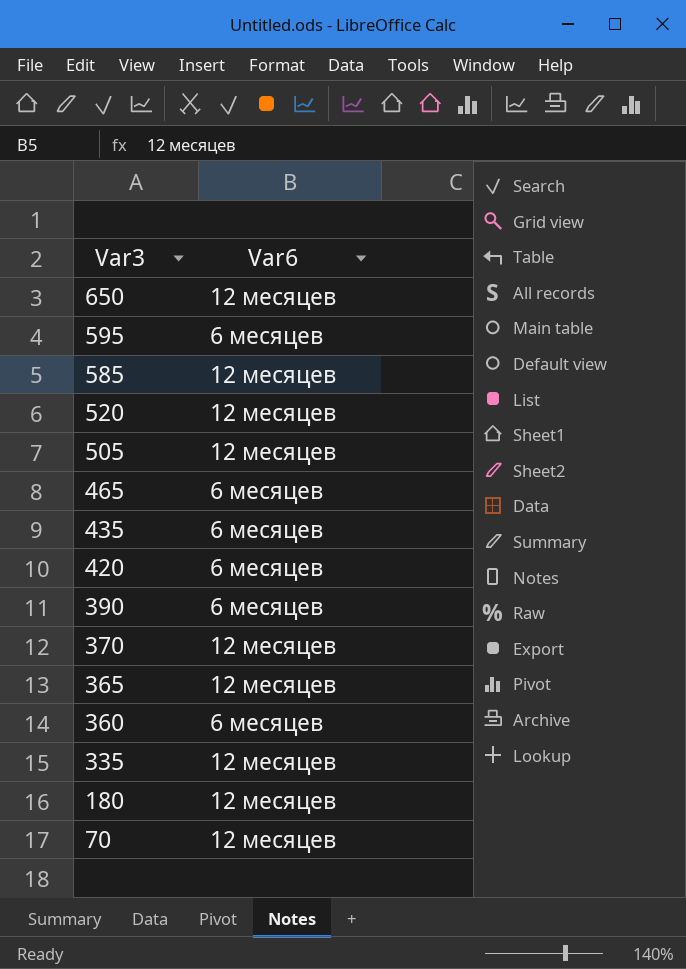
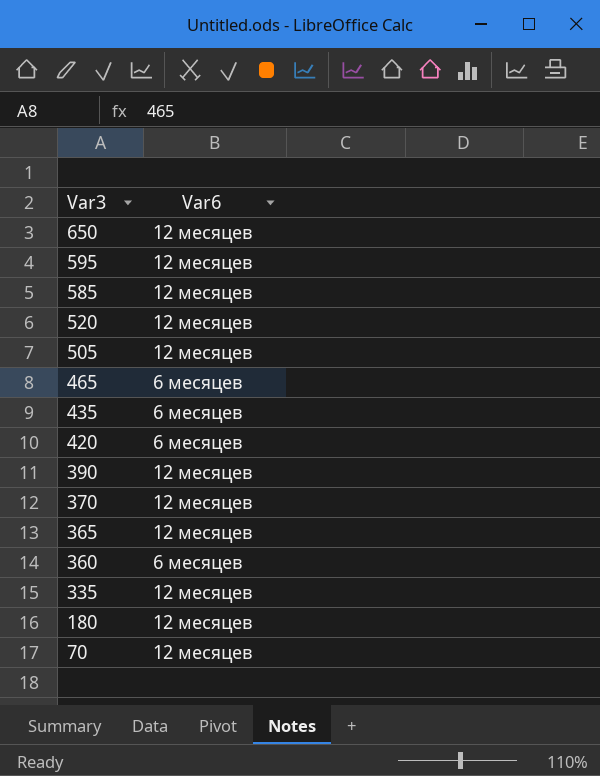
595 | Var6: 6 месяцев -> 12 месяцев
390 | Var6: 6 месяцев -> 12 месяцев

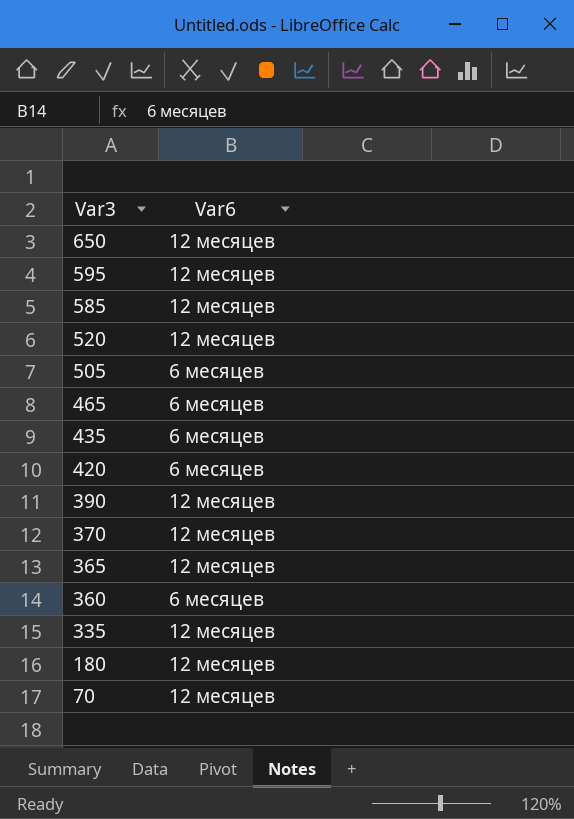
505 | Var6: 12 месяцев -> 6 месяцев

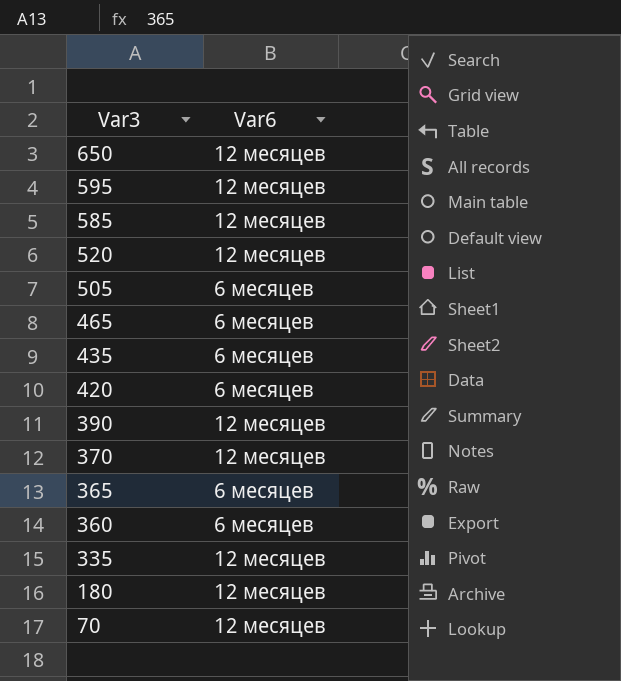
365 | Var6: 12 месяцев -> 6 месяцев

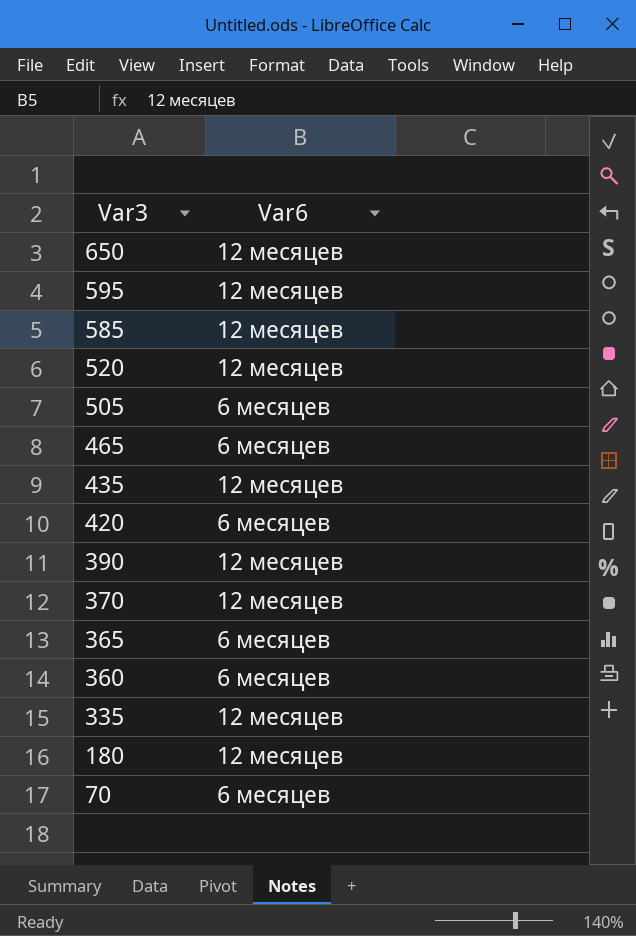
435 | Var6: 6 месяцев -> 12 месяцев
70 | Var6: 12 месяцев -> 6 месяцев

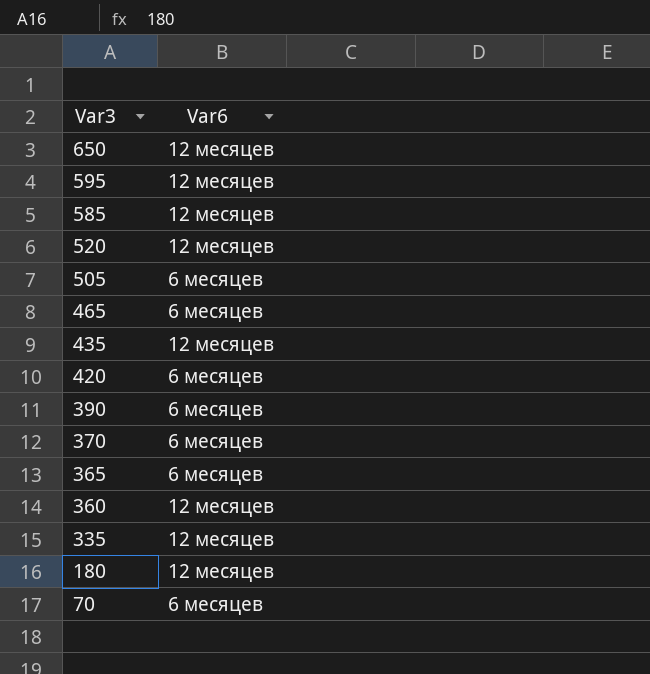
390 | Var6: 12 месяцев -> 6 месяцев
370 | Var6: 12 месяцев -> 6 месяцев
360 | Var6: 6 месяцев -> 12 месяцев

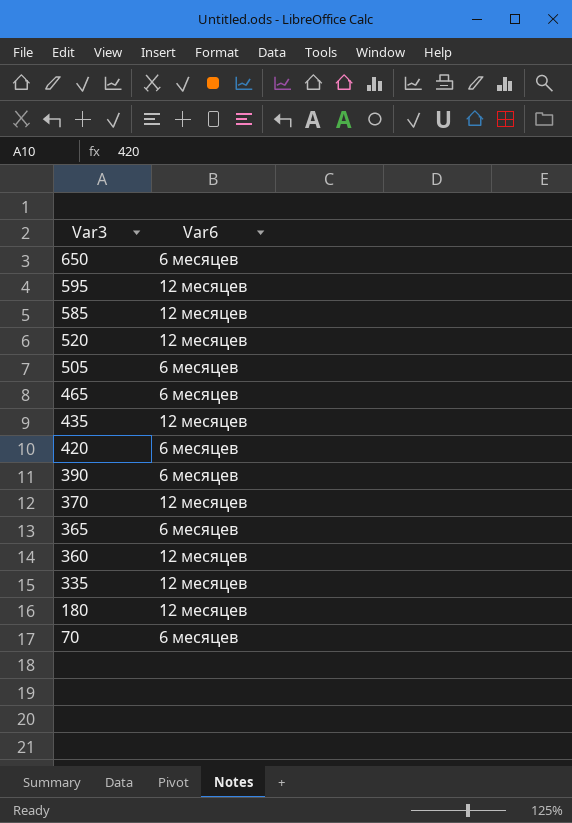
650 | Var6: 12 месяцев -> 6 месяцев
370 | Var6: 6 месяцев -> 12 месяцев

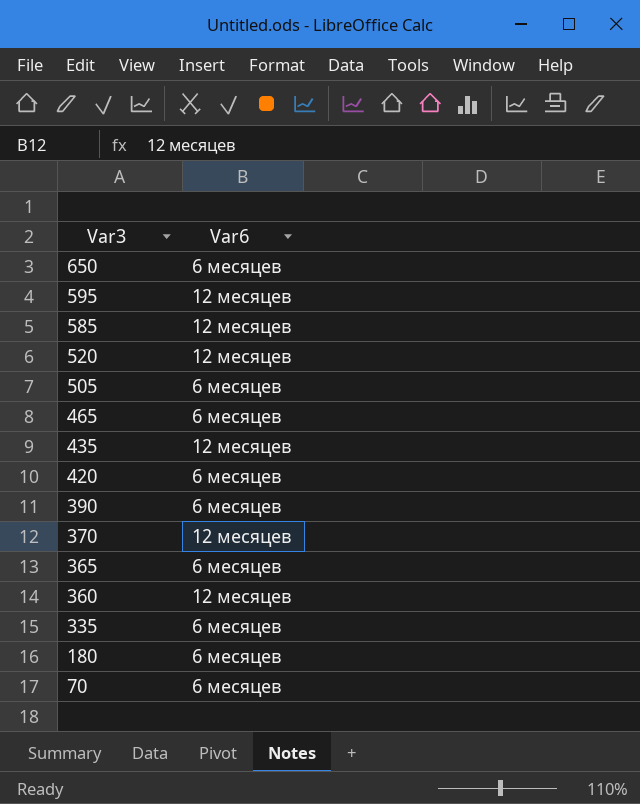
335 | Var6: 12 месяцев -> 6 месяцев
180 | Var6: 12 месяцев -> 6 месяцев

